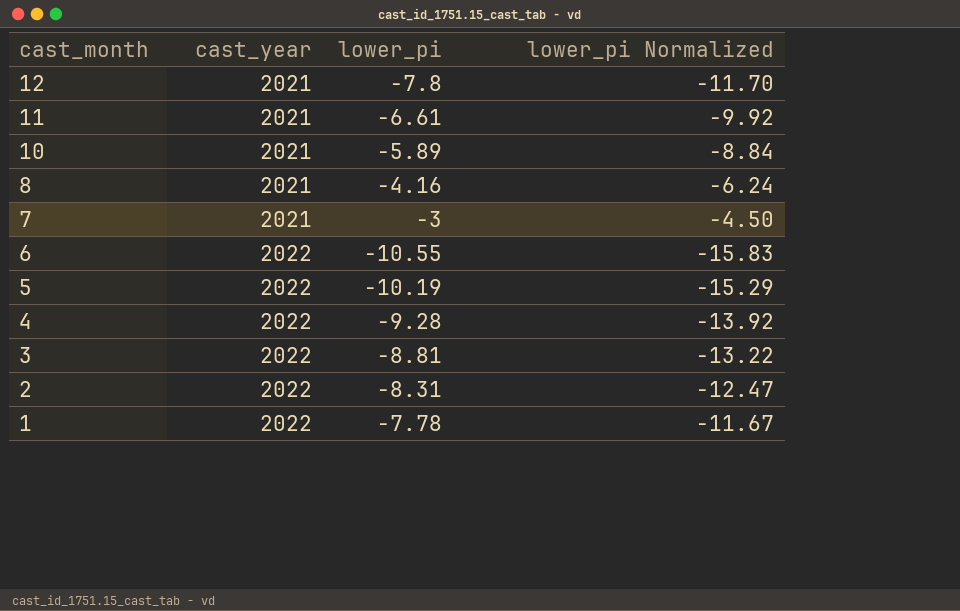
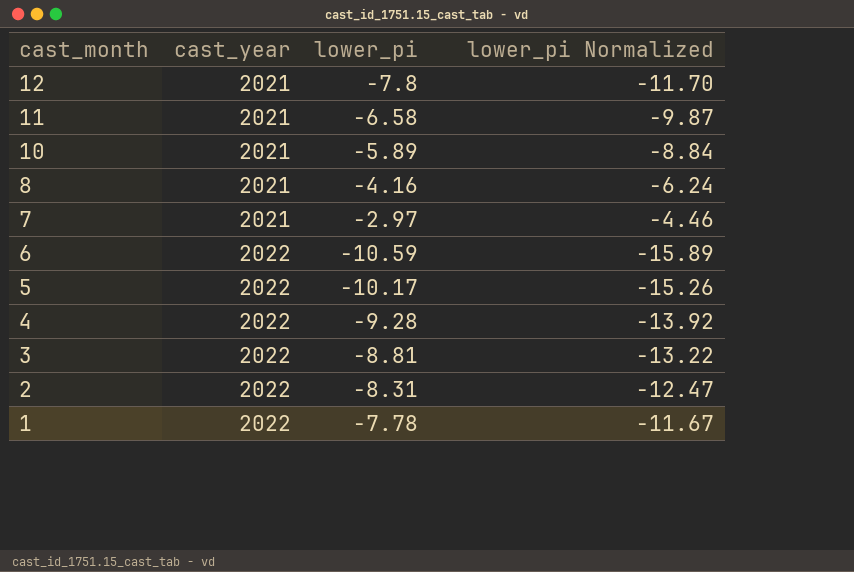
11 | lower_pi: -6.61 -> -6.58
11 | lower_pi Normalized: -9.92 -> -9.87
7 | lower_pi: -3 -> -2.97
7 | lower_pi Normalized: -4.50 -> -4.46
6 | lower_pi: -10.55 -> -10.59
6 | lower_pi Normalized: -15.83 -> -15.89
5 | lower_pi: -10.19 -> -10.17
5 | lower_pi Normalized: -15.29 -> -15.26

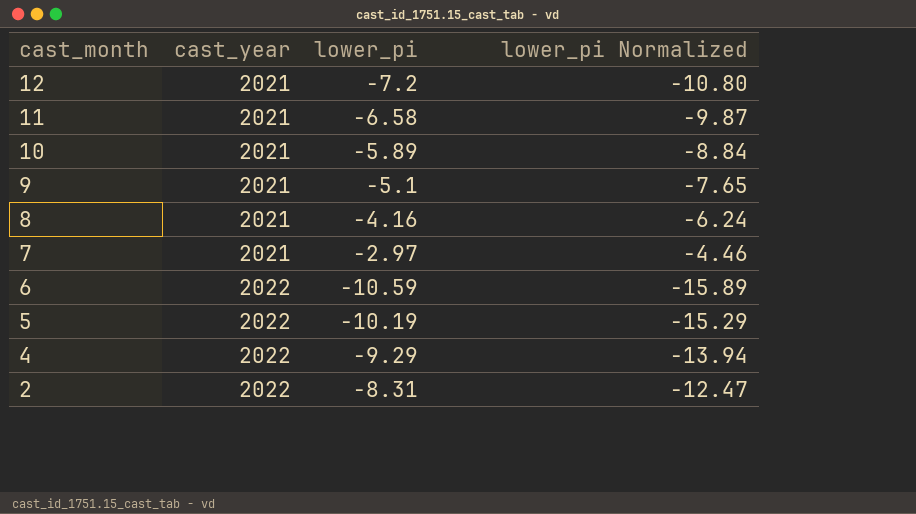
row 3: 2022 | -8.81 | -13.22 -> none
row 1: 2022 | -7.78 | -11.67 -> none
12 | lower_pi: -7.8 -> -7.2
12 | lower_pi Normalized: -11.70 -> -10.80
row 9: none -> 2021 | -5.1 | -7.65
5 | lower_pi: -10.17 -> -10.19
5 | lower_pi Normalized: -15.26 -> -15.29
4 | lower_pi: -9.28 -> -9.29
4 | lower_pi Normalized: -13.92 -> -13.94

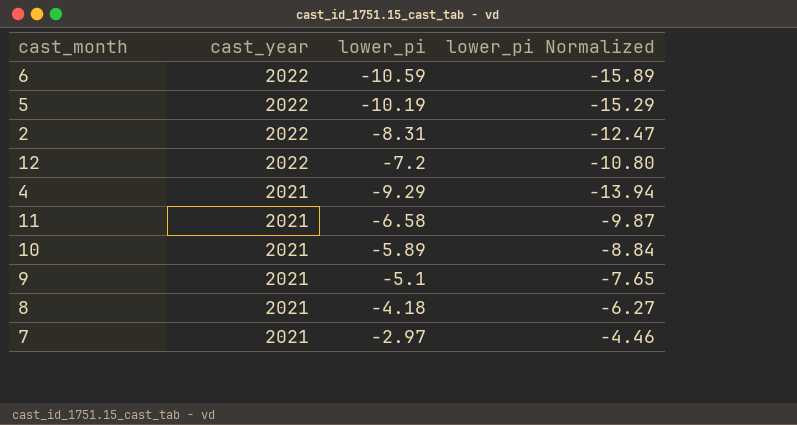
row order: cast_month descending -> cast_year descending
12 | cast_year: 2021 -> 2022
4 | cast_year: 2022 -> 2021
8 | lower_pi: -4.16 -> -4.18
8 | lower_pi Normalized: -6.24 -> -6.27

